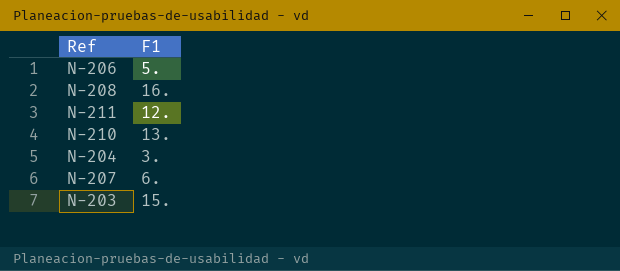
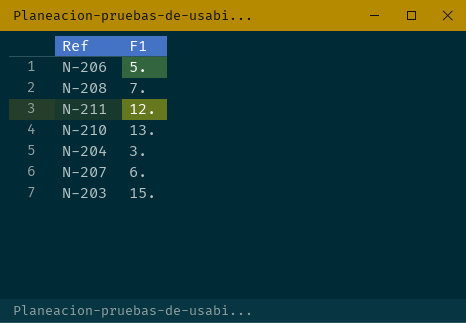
N-208 | F1: 16. -> 7.

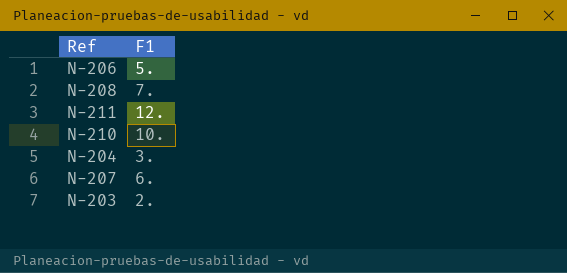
N-210 | F1: 13. -> 10.
N-203 | F1: 15. -> 2.

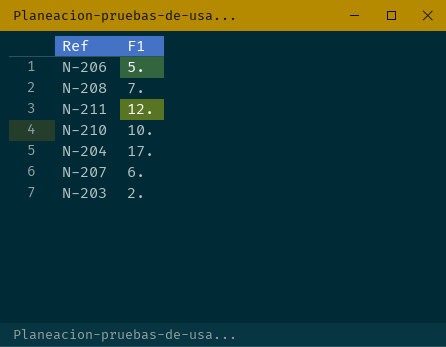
N-204 | F1: 3. -> 17.

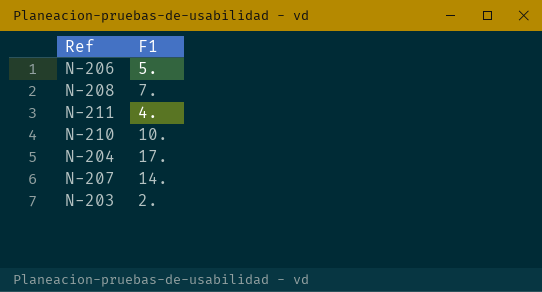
N-211 | F1: 12. -> 4.
N-207 | F1: 6. -> 14.

